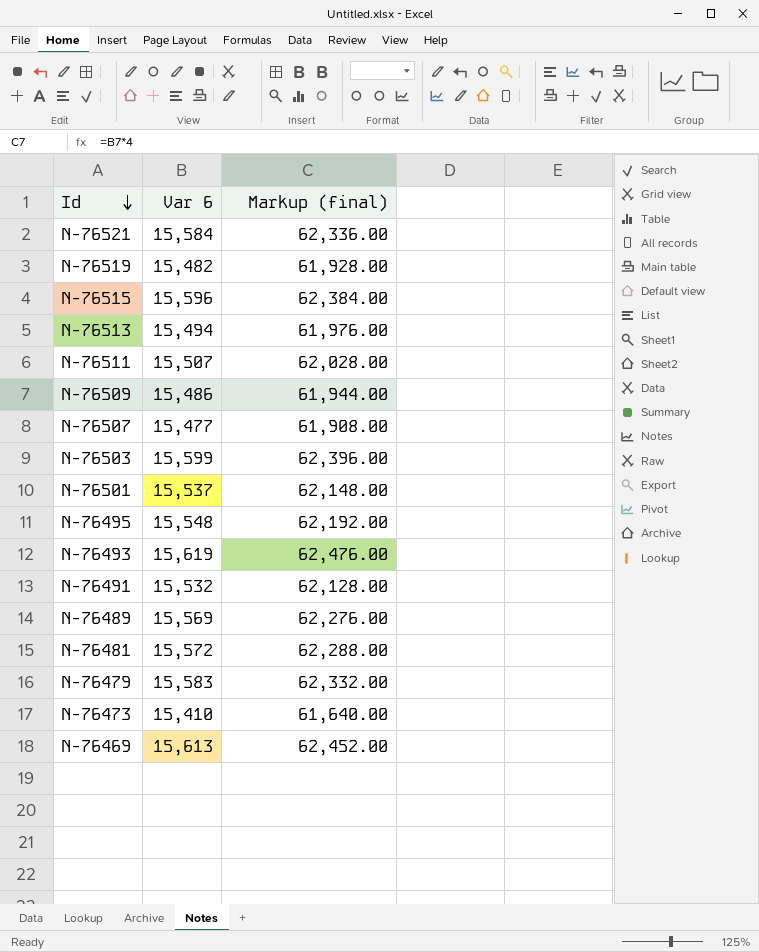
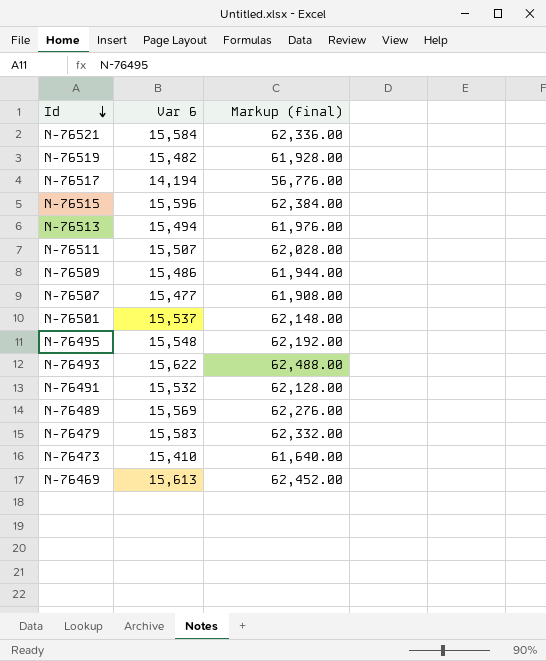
row N-76503: 15,599 | 62,396.00 -> none
row N-76481: 15,572 | 62,288.00 -> none
row N-76517: none -> 14,194 | 56,776.00
N-76493 | Var 6: 15,619 -> 15,622
N-76493 | Markup (final): 62,476.00 -> 62,488.00

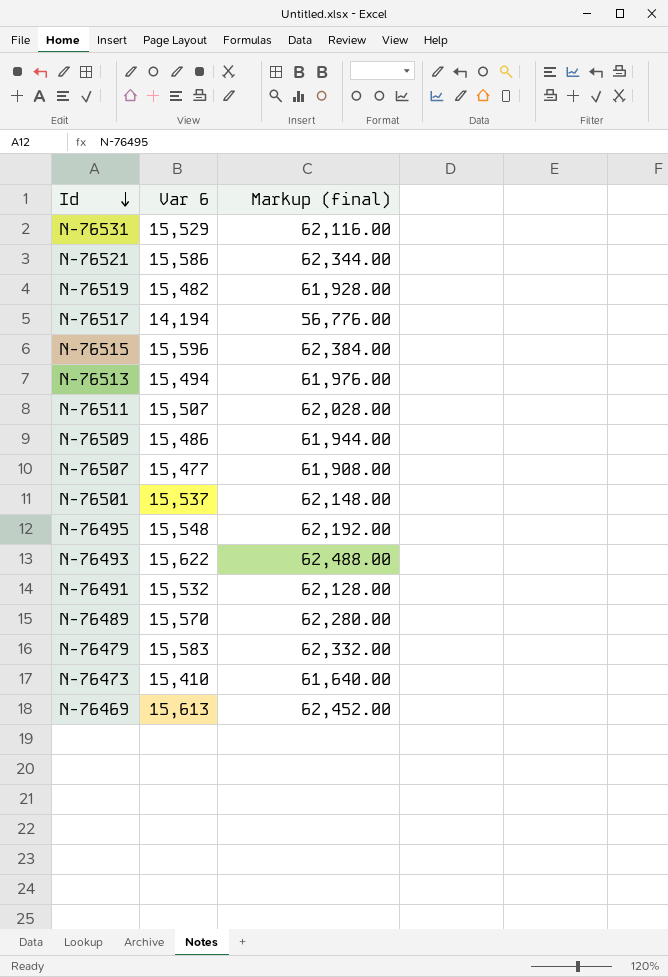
row N-76531: none -> 15,529 | 62,116.00
N-76521 | Var 6: 15,584 -> 15,586
N-76521 | Markup (final): 62,336.00 -> 62,344.00
N-76489 | Var 6: 15,569 -> 15,570
N-76489 | Markup (final): 62,276.00 -> 62,280.00

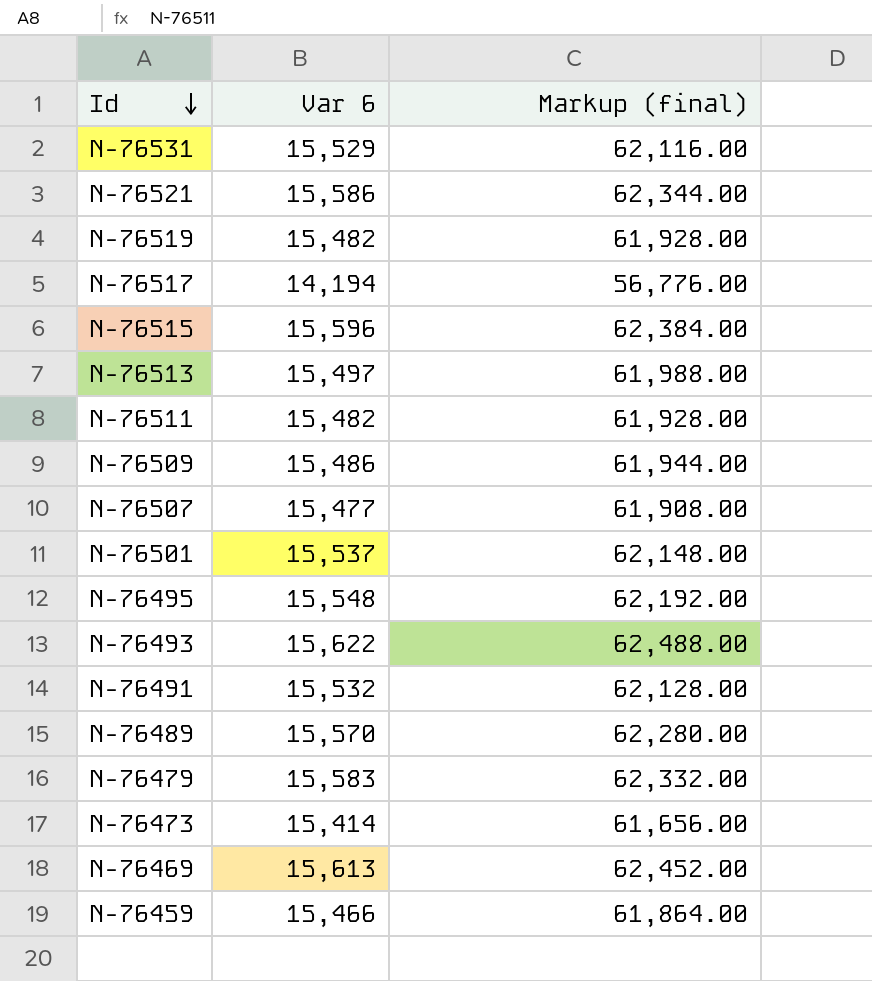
N-76513 | Var 6: 15,494 -> 15,497
N-76513 | Markup (final): 61,976.00 -> 61,988.00
N-76511 | Var 6: 15,507 -> 15,482
N-76511 | Markup (final): 62,028.00 -> 61,928.00
N-76473 | Var 6: 15,410 -> 15,414
N-76473 | Markup (final): 61,640.00 -> 61,656.00
row N-76459: none -> 15,466 | 61,864.00

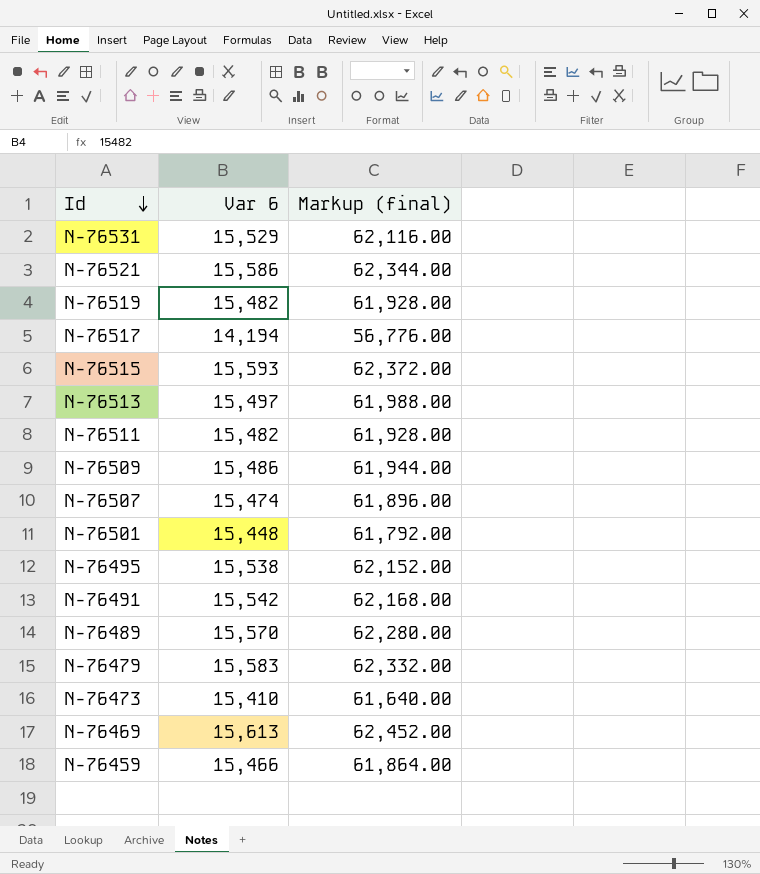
row N-76493: 15,622 | 62,488.00 -> none
N-76515 | Var 6: 15,596 -> 15,593
N-76515 | Markup (final): 62,384.00 -> 62,372.00
N-76507 | Var 6: 15,477 -> 15,474
N-76507 | Markup (final): 61,908.00 -> 61,896.00
N-76501 | Var 6: 15,537 -> 15,448
N-76501 | Markup (final): 62,148.00 -> 61,792.00
N-76495 | Var 6: 15,548 -> 15,538
N-76495 | Markup (final): 62,192.00 -> 62,152.00
N-76491 | Var 6: 15,532 -> 15,542
N-76491 | Markup (final): 62,128.00 -> 62,168.00
N-76473 | Var 6: 15,414 -> 15,410
N-76473 | Markup (final): 61,656.00 -> 61,640.00

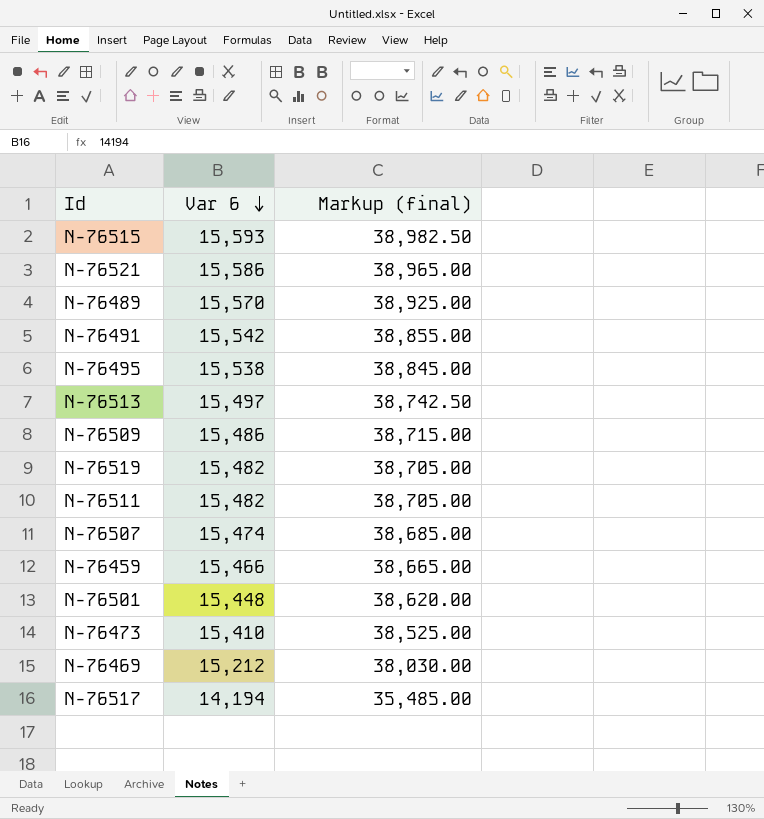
row order: Id descending -> Var 6 descending
column Markup (final) | formula: [Var 6] * 4 -> [Var 6] * 2.5
row N-76531: 15,529 | 62,116.00 -> none
row N-76479: 15,583 | 62,332.00 -> none
N-76469 | Var 6: 15,613 -> 15,212

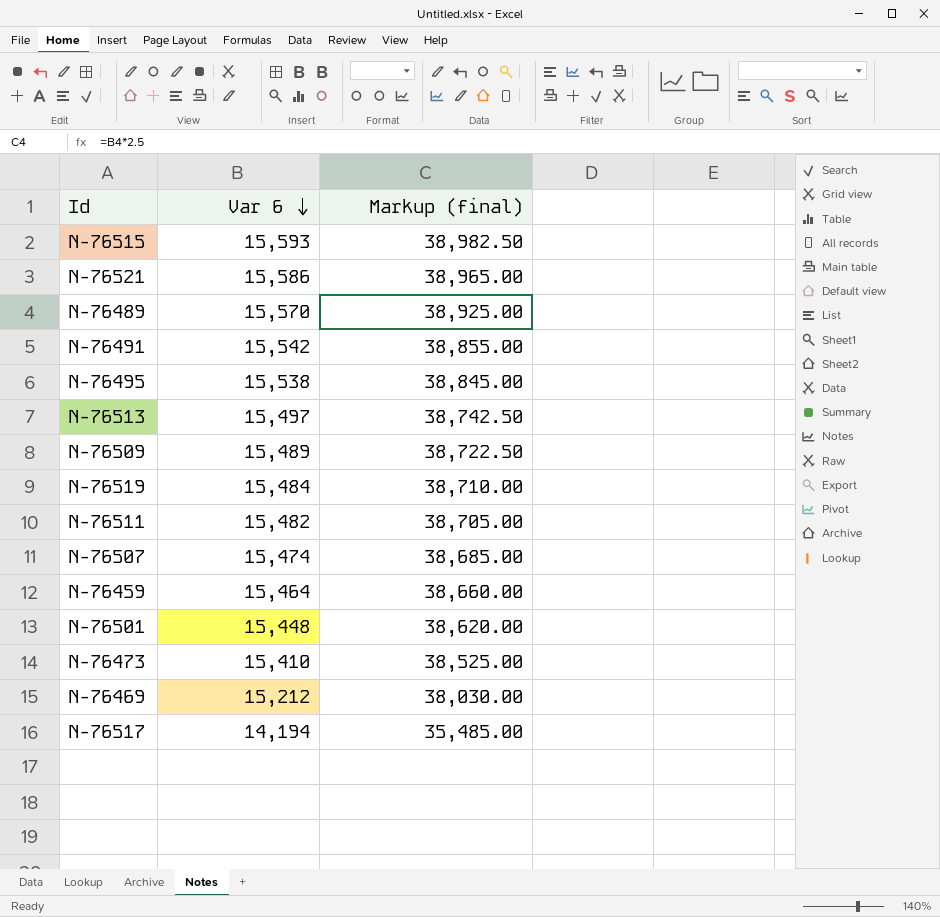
N-76509 | Var 6: 15,486 -> 15,489
N-76509 | Markup (final): 38,715.00 -> 38,722.50
N-76519 | Var 6: 15,482 -> 15,484
N-76519 | Markup (final): 38,705.00 -> 38,710.00
N-76459 | Var 6: 15,466 -> 15,464
N-76459 | Markup (final): 38,665.00 -> 38,660.00

